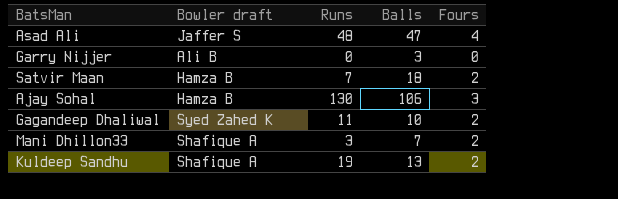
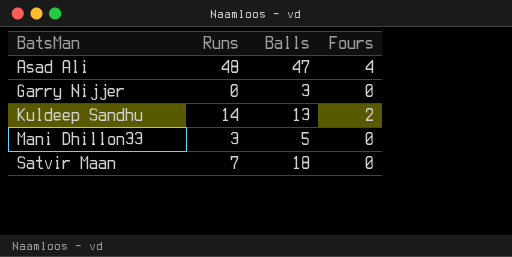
row order: none -> BatsMan ascending
column Bowler draft | position: 2 -> none
row Ajay Sohal: Hamza B | 130 | 106 | 3 -> none
row Gagandeep Dhaliwal: Syed Zahed K | 11 | 10 | 2 -> none
Kuldeep Sandhu | Runs: 19 -> 14
Mani Dhillon33 | Balls: 7 -> 5
Mani Dhillon33 | Fours: 2 -> 0
Satvir Maan | Fours: 2 -> 0

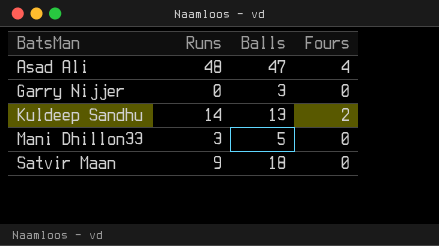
Satvir Maan | Runs: 7 -> 9

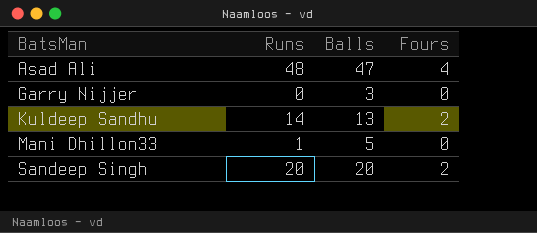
row Satvir Maan: 9 | 18 | 0 -> none
Mani Dhillon33 | Runs: 3 -> 1
row Sandeep Singh: none -> 20 | 20 | 2

